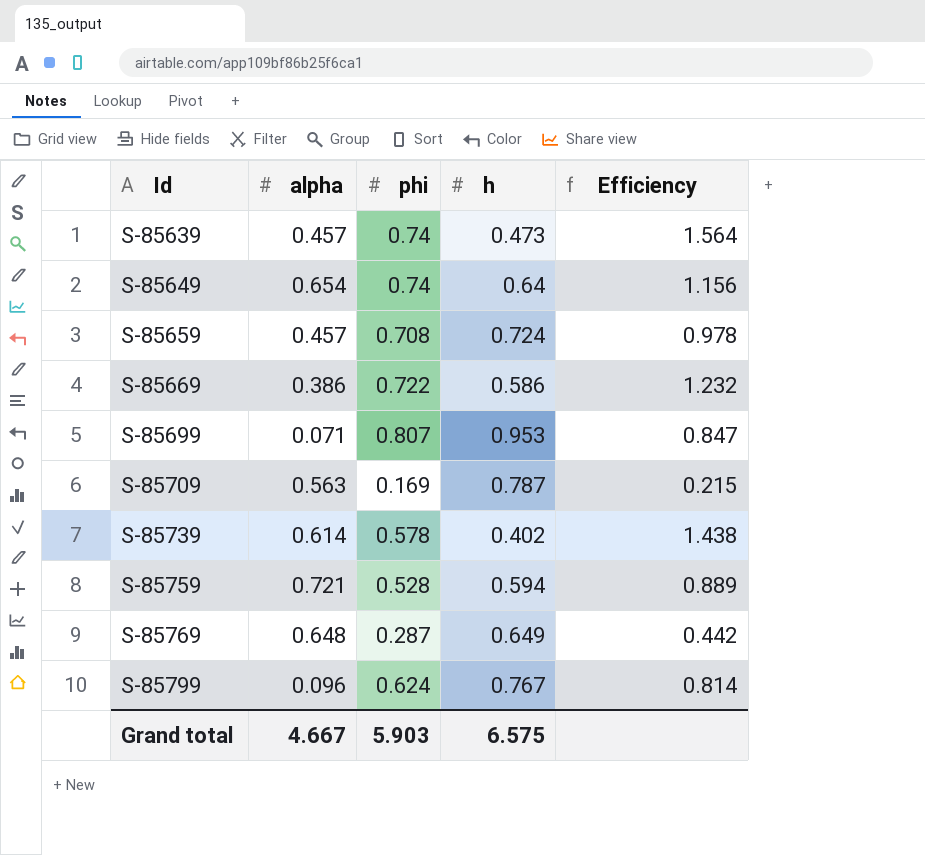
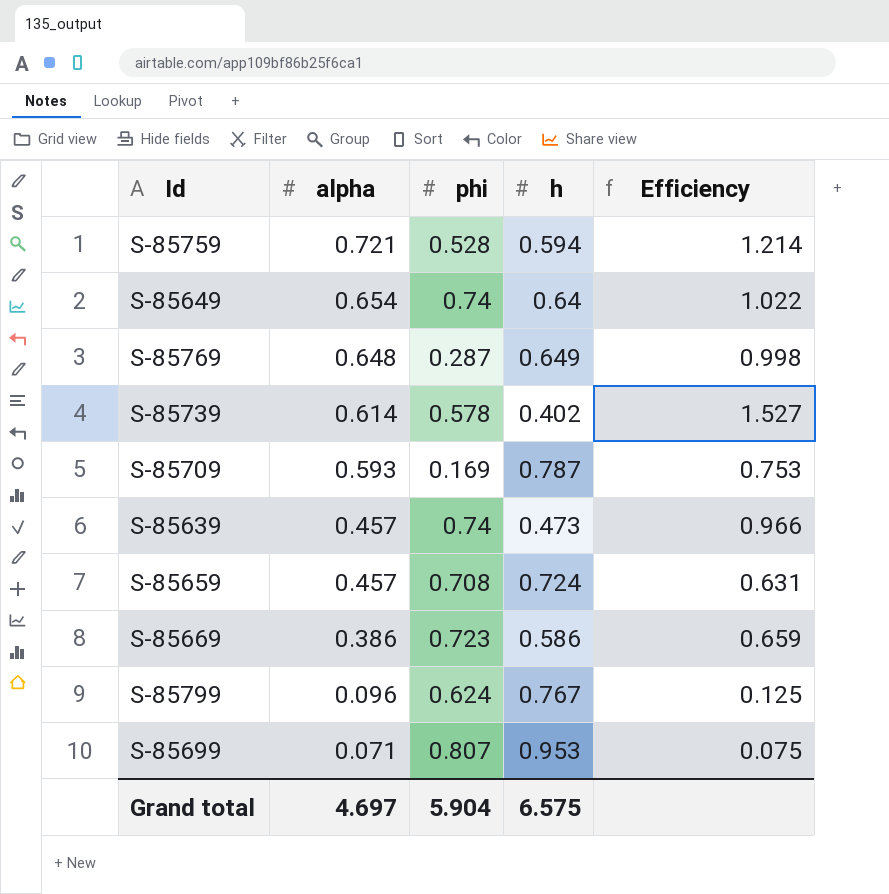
row order: Id ascending -> alpha descending
column Efficiency | formula: [phi] / [h] -> [alpha] / [h]
S-85709 | alpha: 0.563 -> 0.593
S-85669 | phi: 0.722 -> 0.723
Grand total | alpha: 4.667 -> 4.697
Grand total | phi: 5.903 -> 5.904

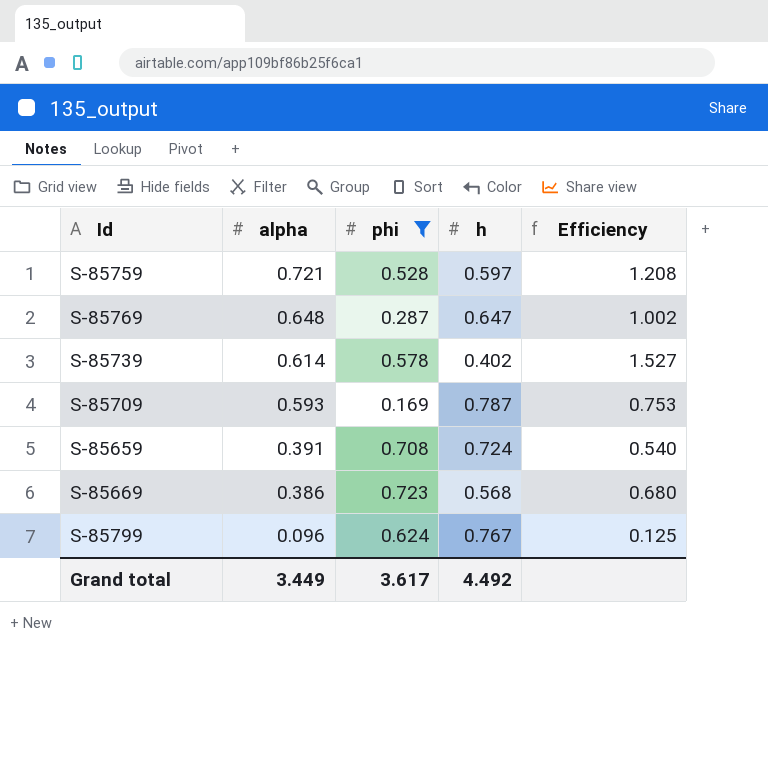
filter: none -> phi <= 0.723
S-85759 | h: 0.594 -> 0.597
S-85759 | Efficiency: 1.214 -> 1.208
S-85769 | h: 0.649 -> 0.647
S-85769 | Efficiency: 0.998 -> 1.002
S-85659 | alpha: 0.457 -> 0.391
S-85659 | Efficiency: 0.631 -> 0.540
S-85669 | h: 0.586 -> 0.568
S-85669 | Efficiency: 0.659 -> 0.680
Grand total | alpha: 4.697 -> 3.449
Grand total | phi: 5.904 -> 3.617
Grand total | h: 6.575 -> 4.492

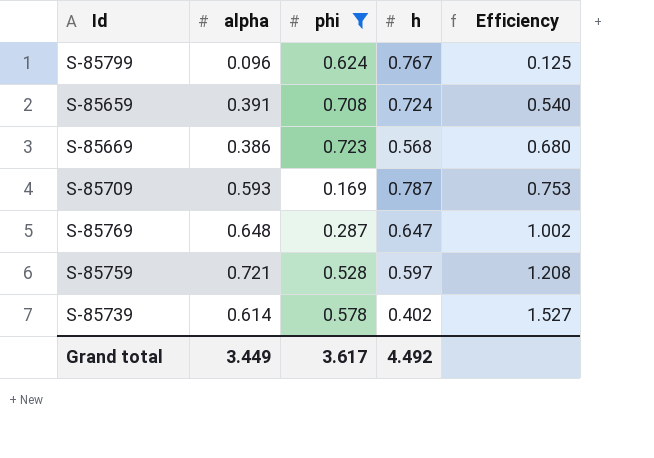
row order: alpha descending -> Efficiency ascending

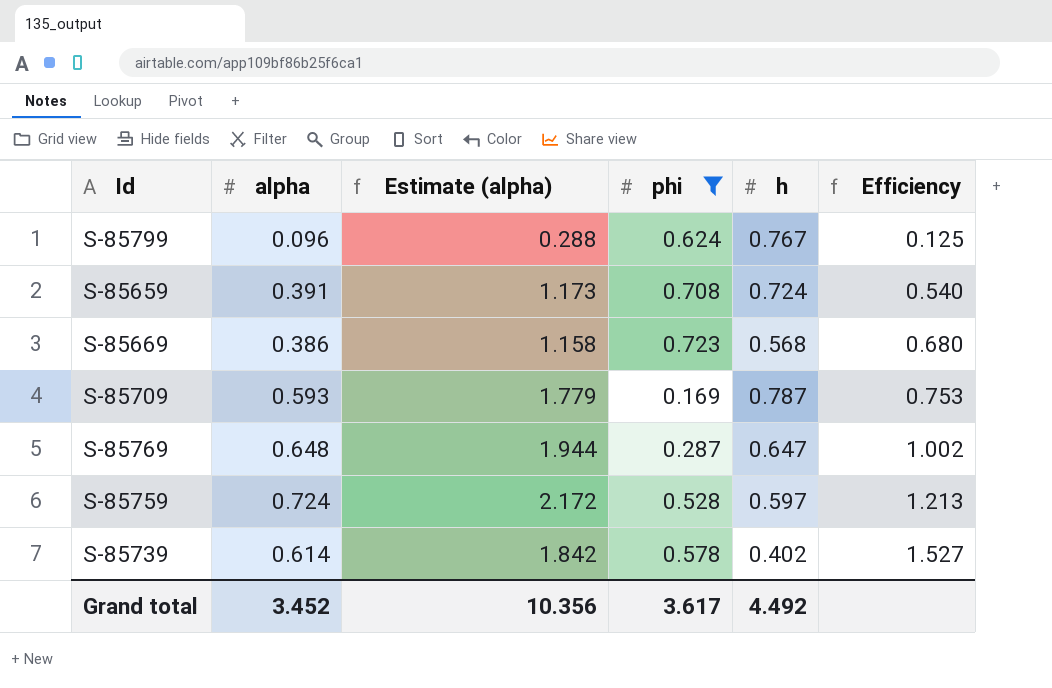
column Estimate (alpha) | formula: none -> [alpha] * 3
S-85759 | alpha: 0.721 -> 0.724
S-85759 | Efficiency: 1.208 -> 1.213
Grand total | alpha: 3.449 -> 3.452

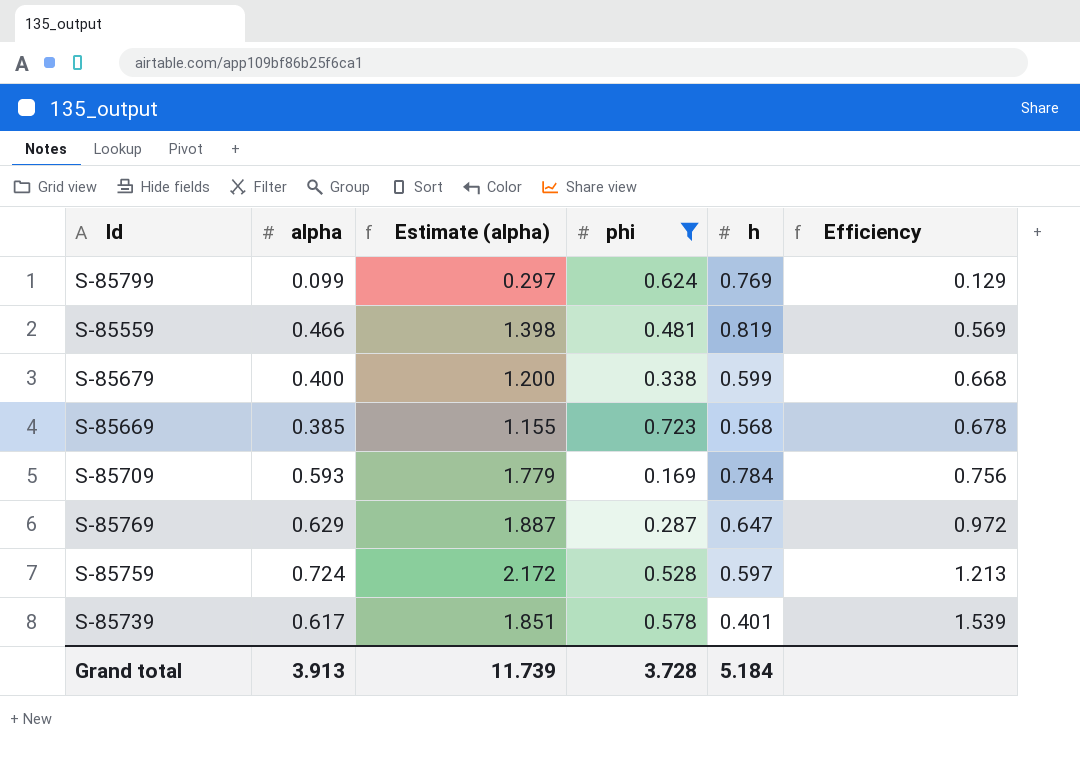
row S-85659: 0.391 | 1.173 | 0.708 | 0.724 | 0.540 -> none
S-85799 | alpha: 0.096 -> 0.099
S-85799 | Estimate (alpha): 0.288 -> 0.297
S-85799 | h: 0.767 -> 0.769
S-85799 | Efficiency: 0.125 -> 0.129
row S-85559: none -> 0.466 | 1.398 | 0.481 | 0.819 | 0.569
row S-85679: none -> 0.400 | 1.200 | 0.338 | 0.599 | 0.668
S-85669 | alpha: 0.386 -> 0.385
S-85669 | Estimate (alpha): 1.158 -> 1.155
S-85669 | Efficiency: 0.680 -> 0.678
S-85709 | h: 0.787 -> 0.784
S-85709 | Efficiency: 0.753 -> 0.756
S-85769 | alpha: 0.648 -> 0.629
S-85769 | Estimate (alpha): 1.944 -> 1.887
S-85769 | Efficiency: 1.002 -> 0.972
S-85739 | alpha: 0.614 -> 0.617
S-85739 | Estimate (alpha): 1.842 -> 1.851
S-85739 | h: 0.402 -> 0.401
S-85739 | Efficiency: 1.527 -> 1.539
Grand total | alpha: 3.452 -> 3.913
Grand total | Estimate (alpha): 10.356 -> 11.739
Grand total | phi: 3.617 -> 3.728
Grand total | h: 4.492 -> 5.184

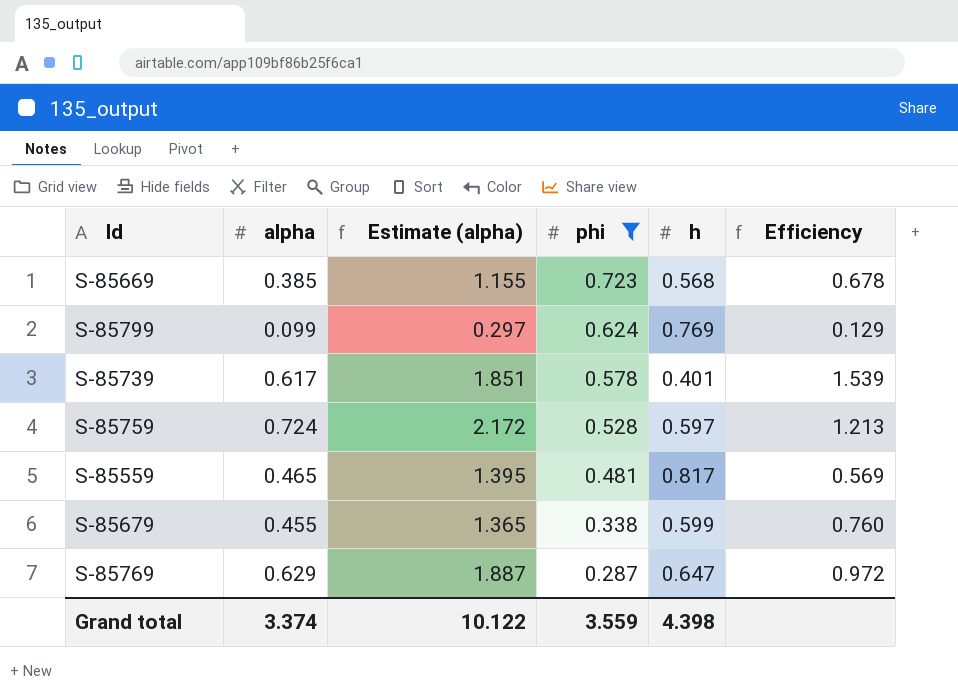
row order: Efficiency ascending -> phi descending
row S-85709: 0.593 | 1.779 | 0.169 | 0.784 | 0.756 -> none
S-85559 | alpha: 0.466 -> 0.465
S-85559 | Estimate (alpha): 1.398 -> 1.395
S-85559 | h: 0.819 -> 0.817
S-85679 | alpha: 0.400 -> 0.455
S-85679 | Estimate (alpha): 1.200 -> 1.365
S-85679 | Efficiency: 0.668 -> 0.760
Grand total | alpha: 3.913 -> 3.374
Grand total | Estimate (alpha): 11.739 -> 10.122
Grand total | phi: 3.728 -> 3.559
Grand total | h: 5.184 -> 4.398

